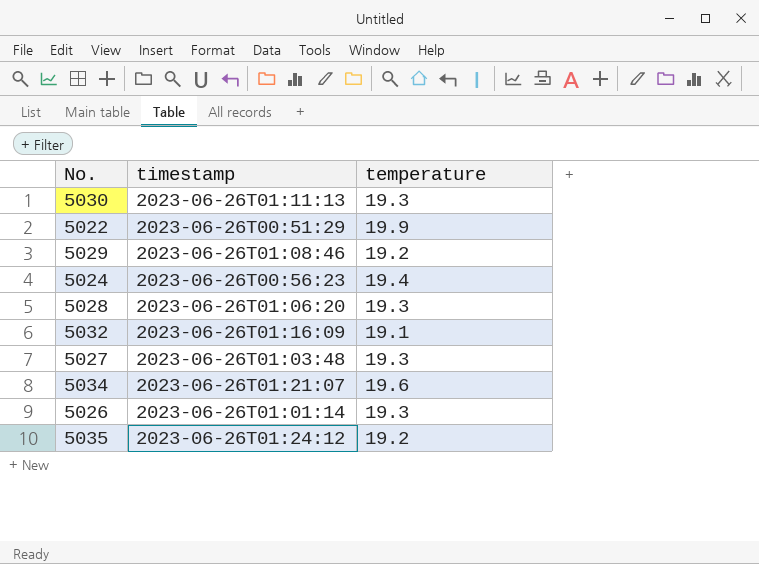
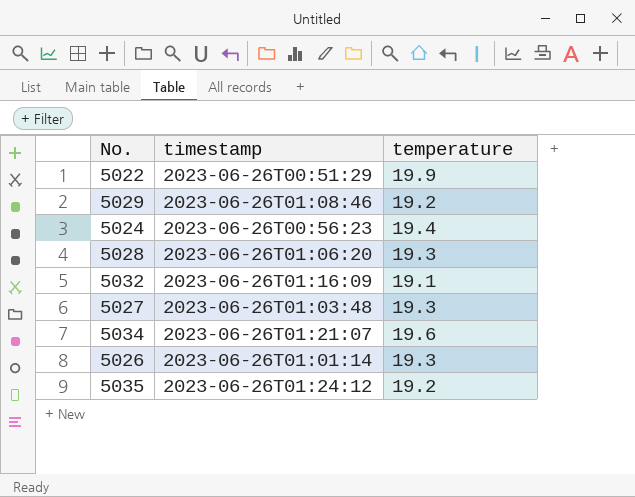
row 5030: 2023-06-26T01:11:13 | 19.3 -> none

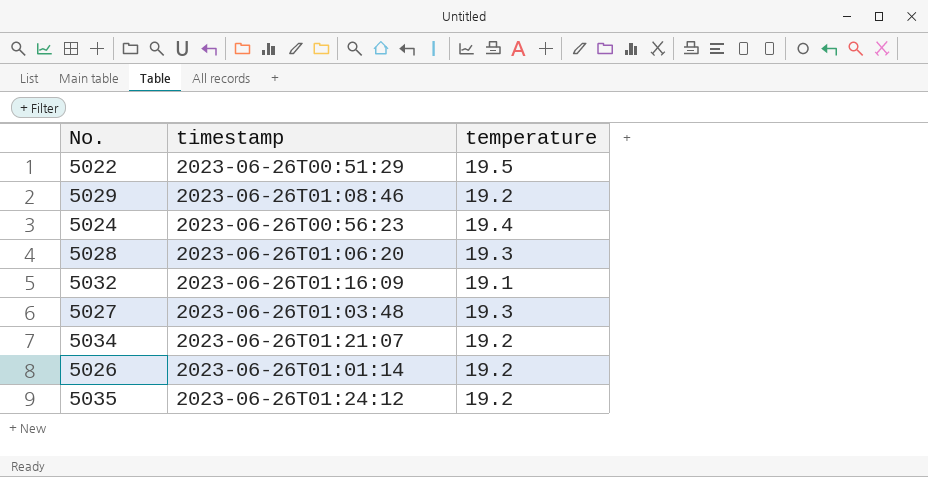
5022 | temperature: 19.9 -> 19.5
5034 | temperature: 19.6 -> 19.2
5026 | temperature: 19.3 -> 19.2

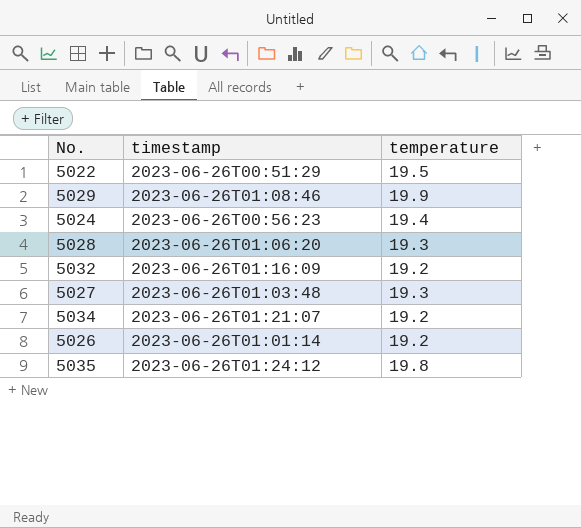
5029 | temperature: 19.2 -> 19.9
5032 | temperature: 19.1 -> 19.2
5035 | temperature: 19.2 -> 19.8

